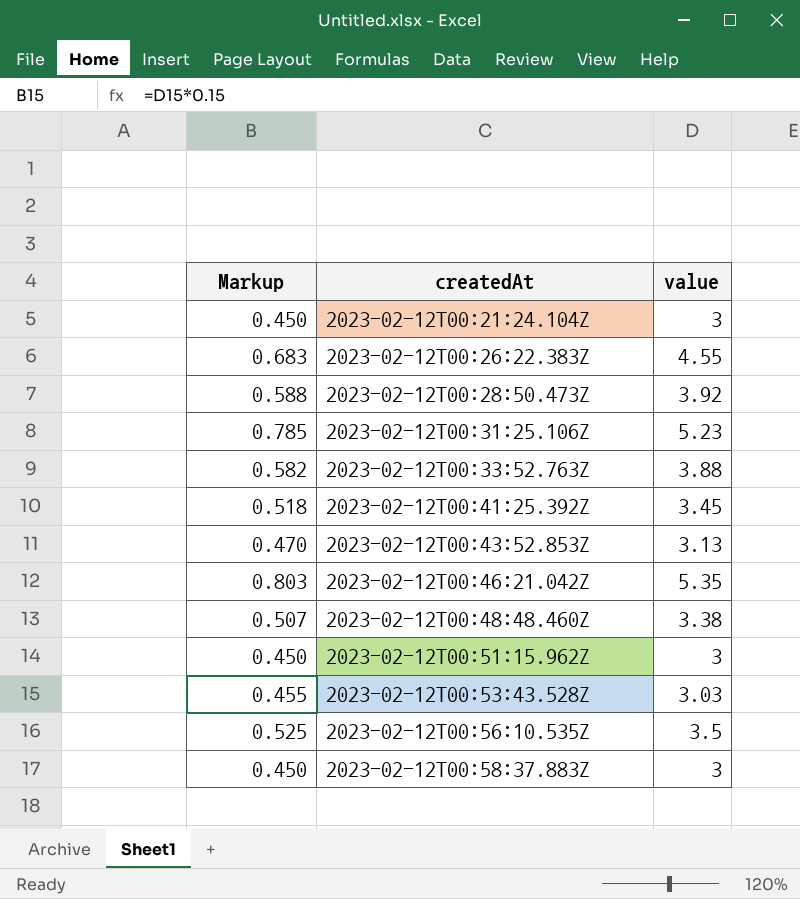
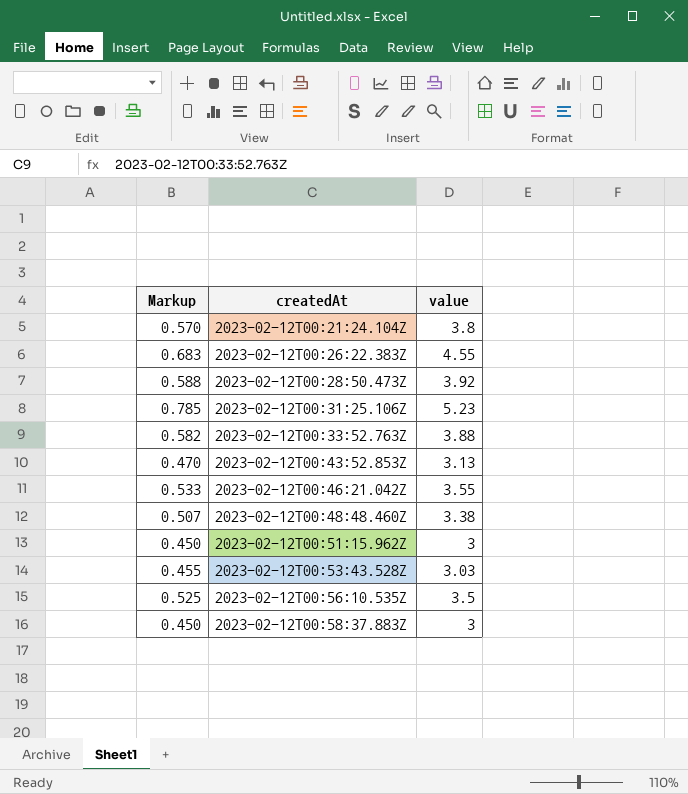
row 2023-02-12T00:41:25.392Z: 0.518 | 3.45 -> none
2023-02-12T00:21:24.104Z | Markup: 0.450 -> 0.570
2023-02-12T00:21:24.104Z | value: 3 -> 3.8
2023-02-12T00:46:21.042Z | Markup: 0.803 -> 0.533
2023-02-12T00:46:21.042Z | value: 5.35 -> 3.55

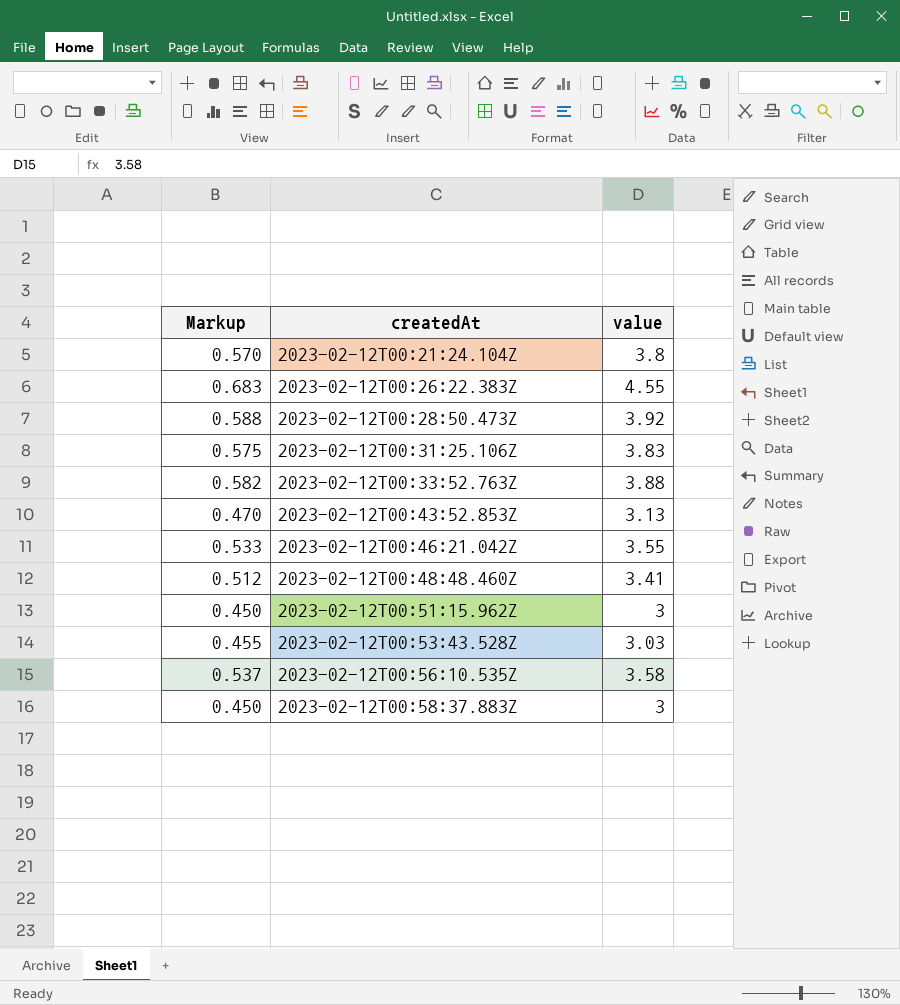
2023-02-12T00:31:25.106Z | Markup: 0.785 -> 0.575
2023-02-12T00:31:25.106Z | value: 5.23 -> 3.83
2023-02-12T00:48:48.460Z | Markup: 0.507 -> 0.512
2023-02-12T00:48:48.460Z | value: 3.38 -> 3.41
2023-02-12T00:56:10.535Z | Markup: 0.525 -> 0.537
2023-02-12T00:56:10.535Z | value: 3.5 -> 3.58

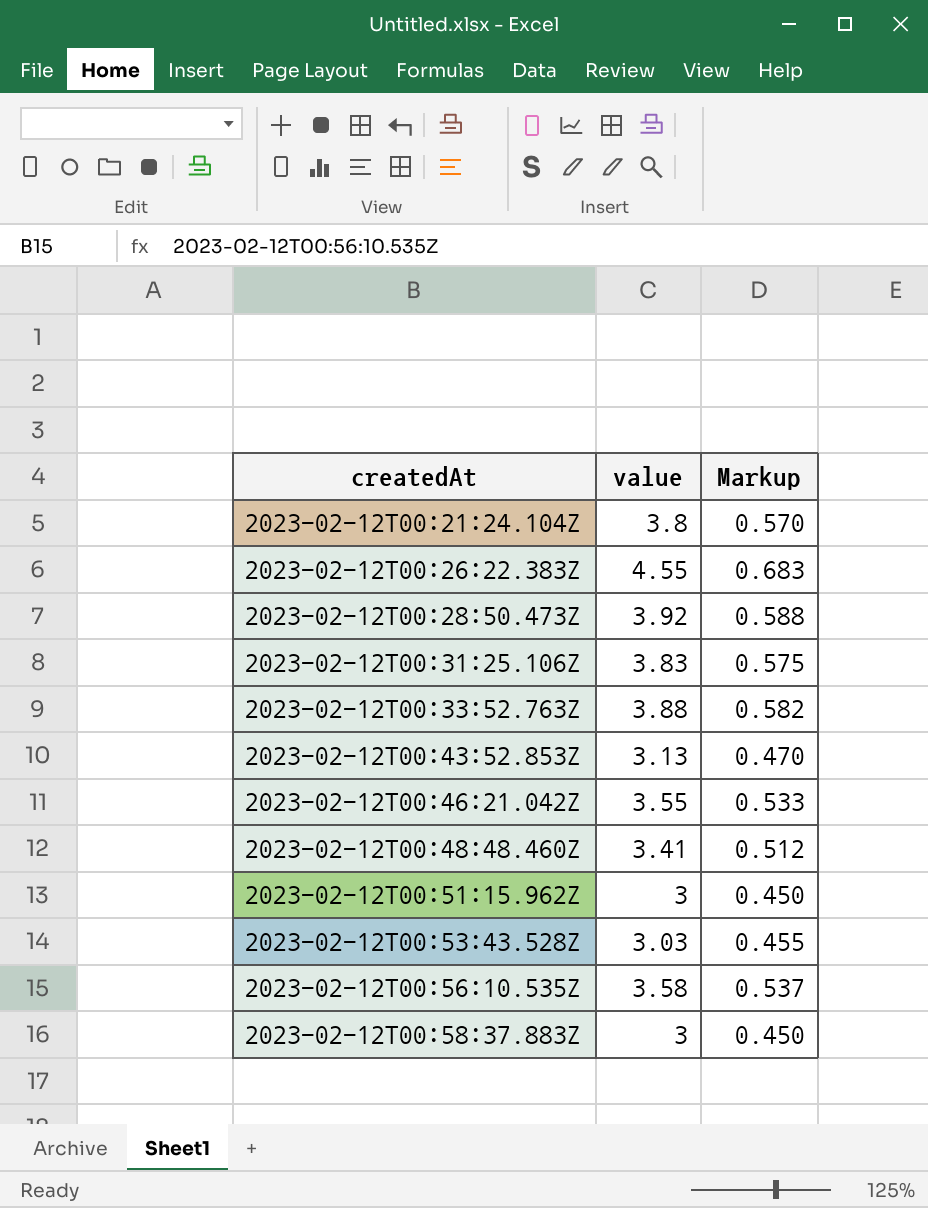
column Markup | position: 1 -> 3

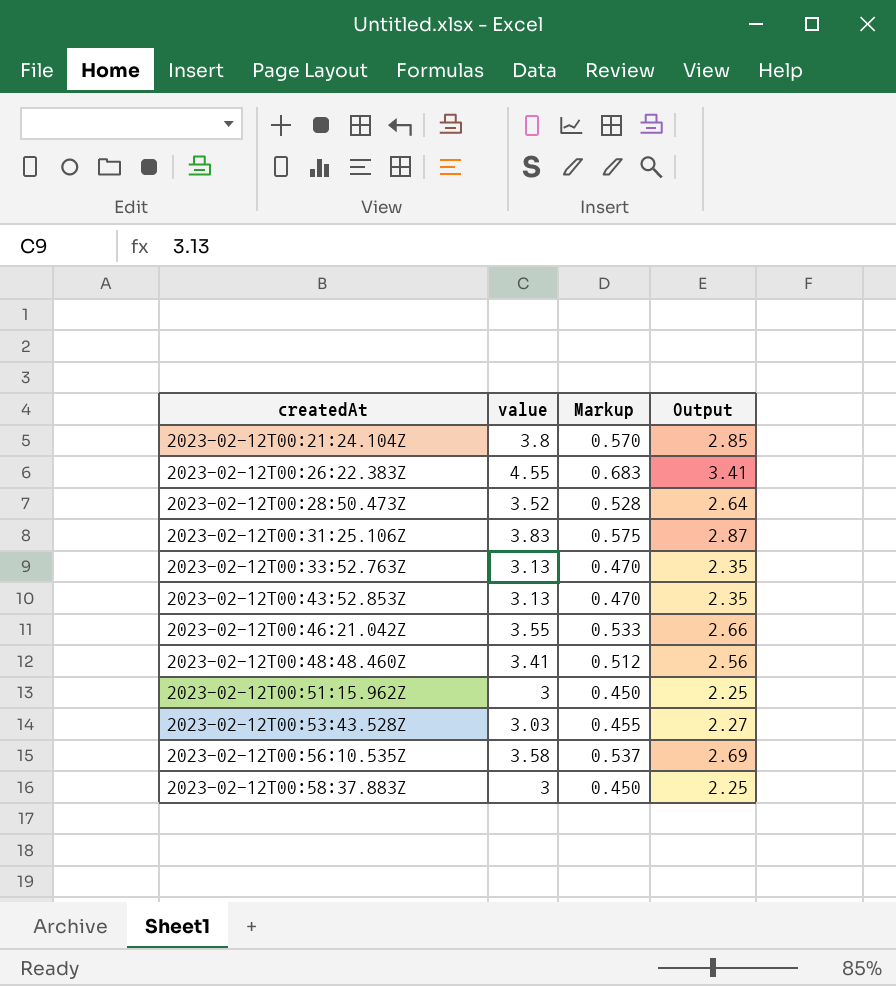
column Output | formula: none -> [value] * 0.75
2023-02-12T00:28:50.473Z | value: 3.92 -> 3.52
2023-02-12T00:28:50.473Z | Markup: 0.588 -> 0.528
2023-02-12T00:33:52.763Z | value: 3.88 -> 3.13
2023-02-12T00:33:52.763Z | Markup: 0.582 -> 0.470

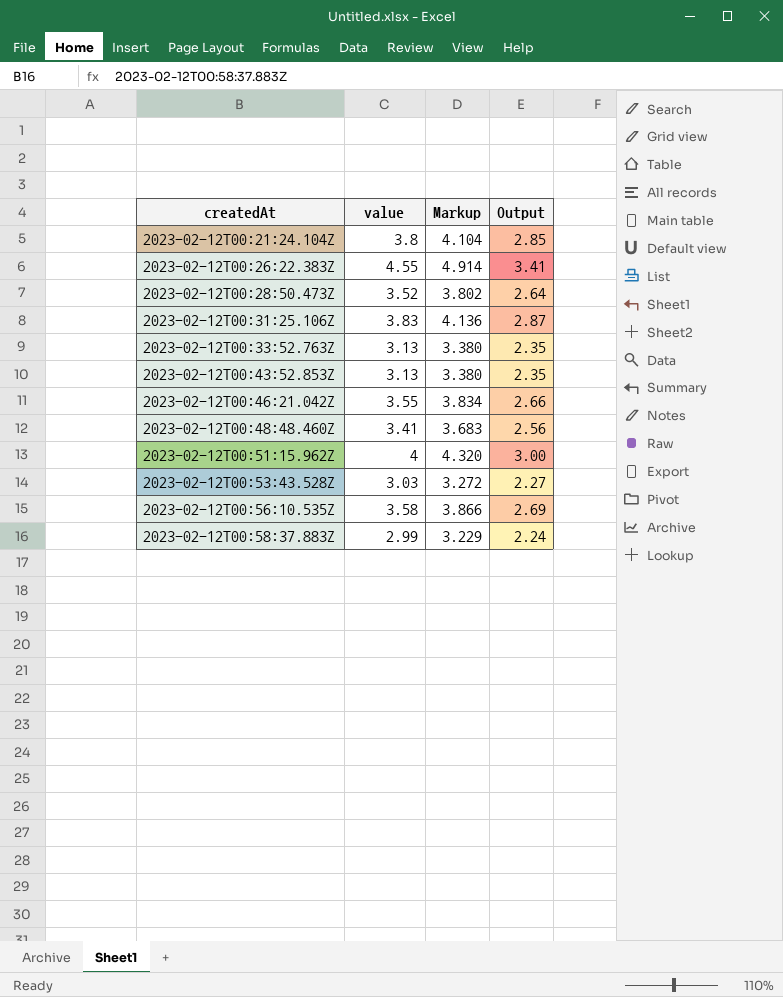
column Markup | formula: [value] * 0.15 -> [value] * 1.08
2023-02-12T00:51:15.962Z | value: 3 -> 4
2023-02-12T00:51:15.962Z | Output: 2.25 -> 3.00
2023-02-12T00:58:37.883Z | value: 3 -> 2.99
2023-02-12T00:58:37.883Z | Output: 2.25 -> 2.24

